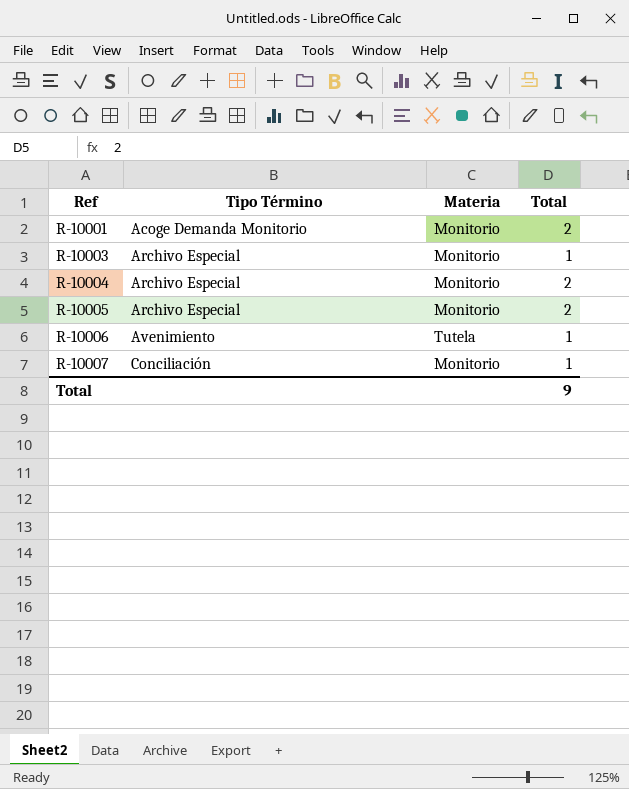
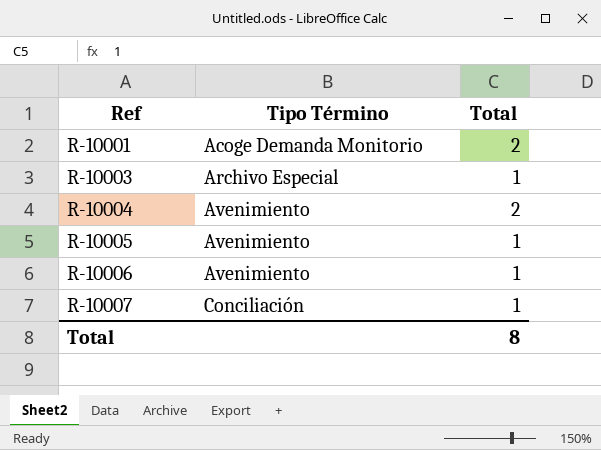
column Materia | position: 3 -> none
R-10004 | Tipo Término: Archivo Especial -> Avenimiento
R-10005 | Tipo Término: Archivo Especial -> Avenimiento
R-10005 | Total: 2 -> 1
Total | Total: 9 -> 8

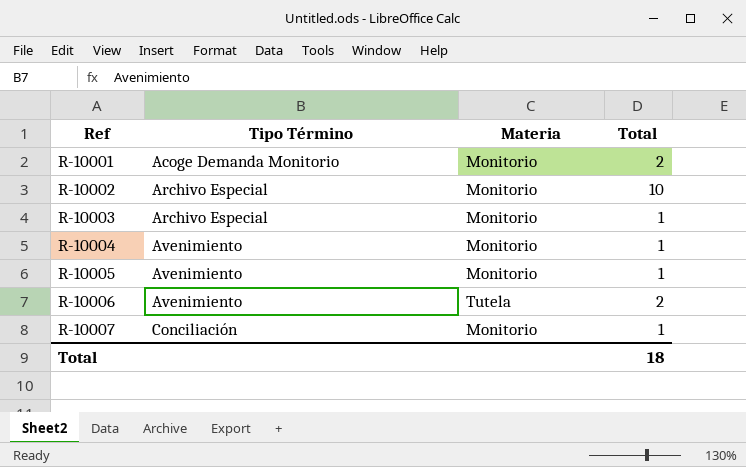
column Materia | position: none -> 3
row R-10002: none -> Archivo Especial | Monitorio | 10
R-10004 | Total: 2 -> 1
R-10006 | Total: 1 -> 2
Total | Total: 8 -> 18

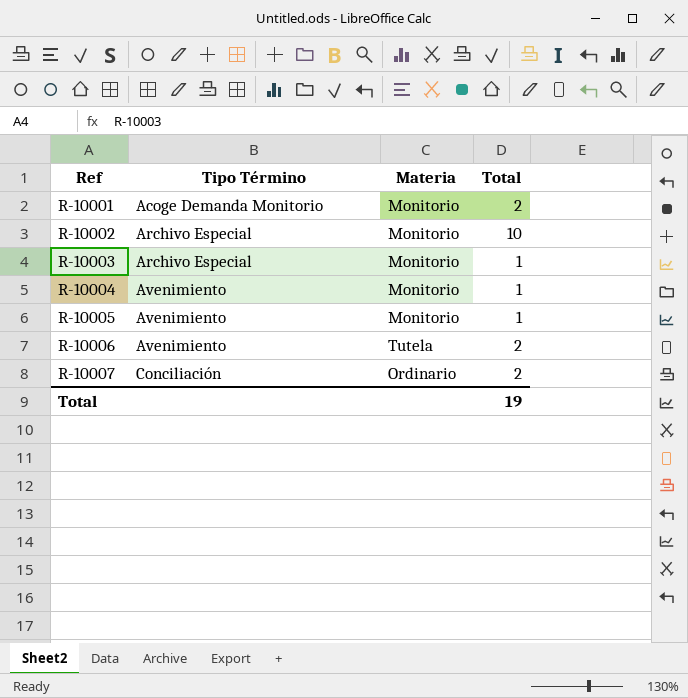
R-10007 | Materia: Monitorio -> Ordinario
R-10007 | Total: 1 -> 2
Total | Total: 18 -> 19

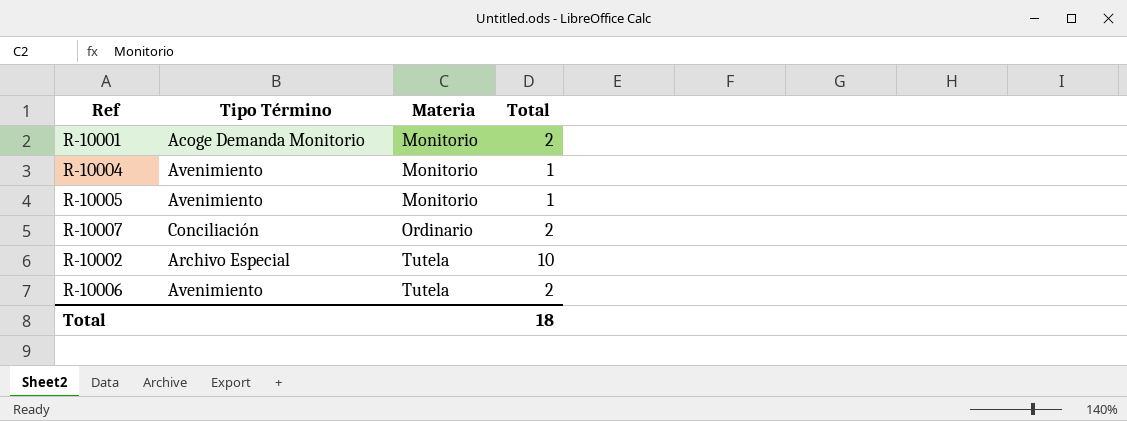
row order: Ref ascending -> Materia ascending
row R-10003: Archivo Especial | Monitorio | 1 -> none
R-10002 | Materia: Monitorio -> Tutela
Total | Total: 19 -> 18

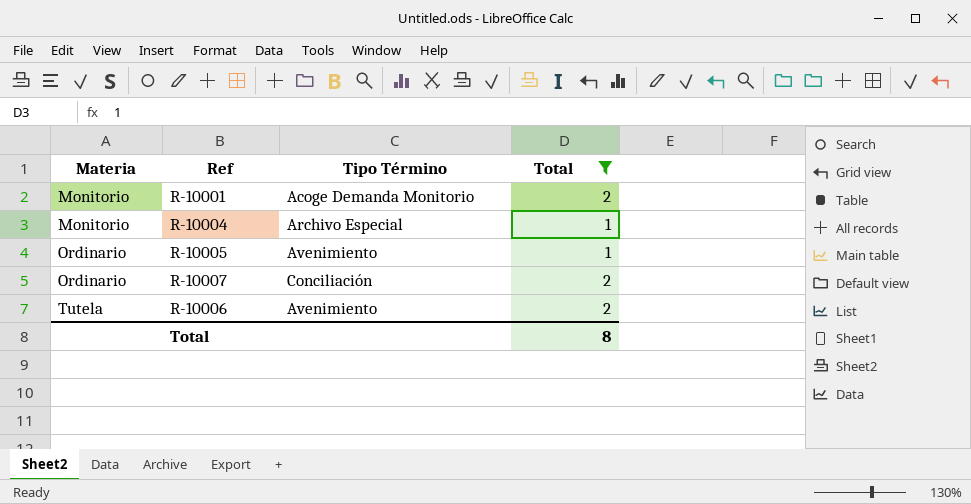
filter: none -> Total != 10
column Materia | position: 3 -> 1
R-10004 | Tipo Término: Avenimiento -> Archivo Especial
R-10005 | Materia: Monitorio -> Ordinario
Total | Total: 18 -> 8

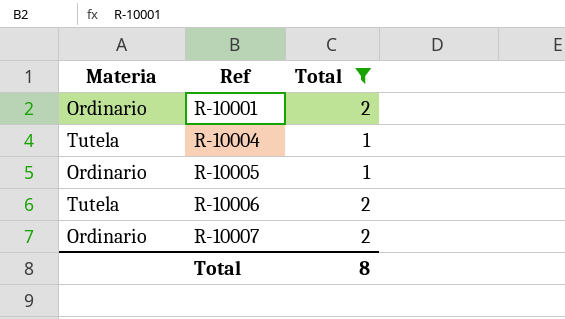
row order: Materia ascending -> Ref ascending
column Tipo Término | position: 3 -> none
R-10001 | Materia: Monitorio -> Ordinario
R-10004 | Materia: Monitorio -> Tutela

